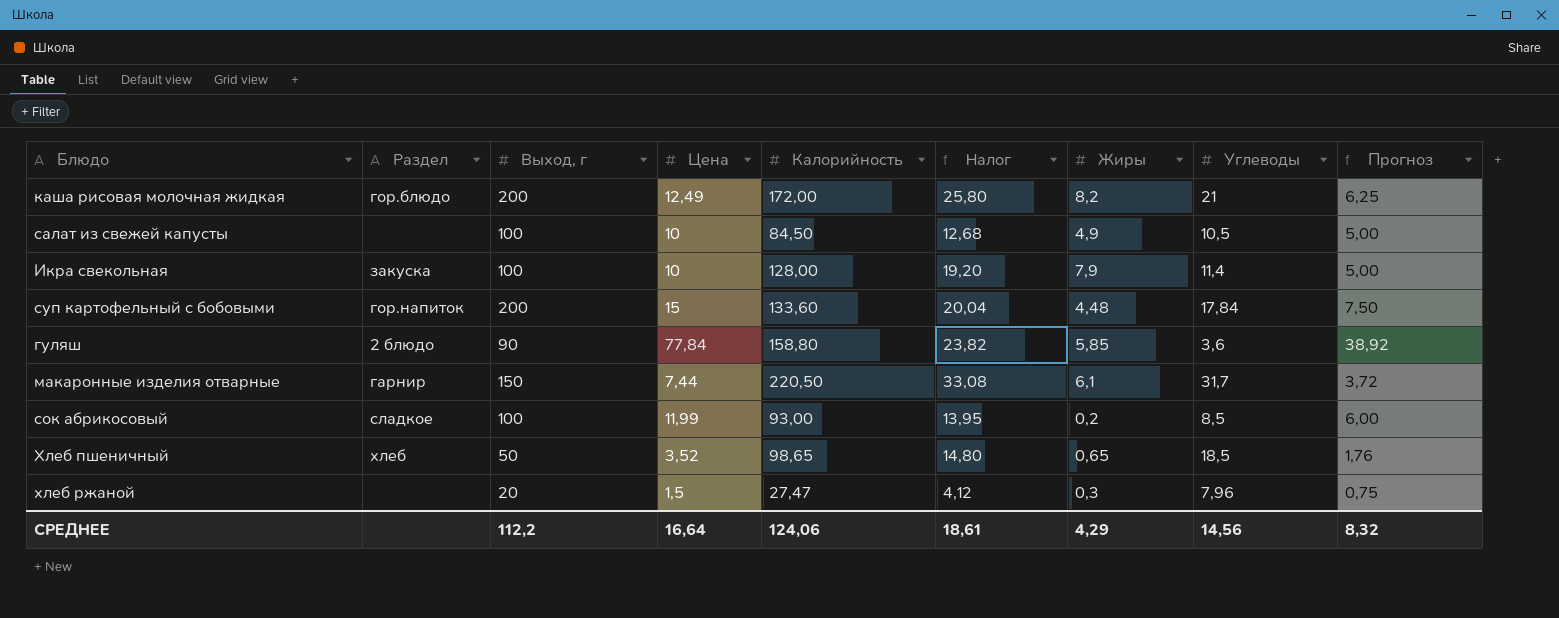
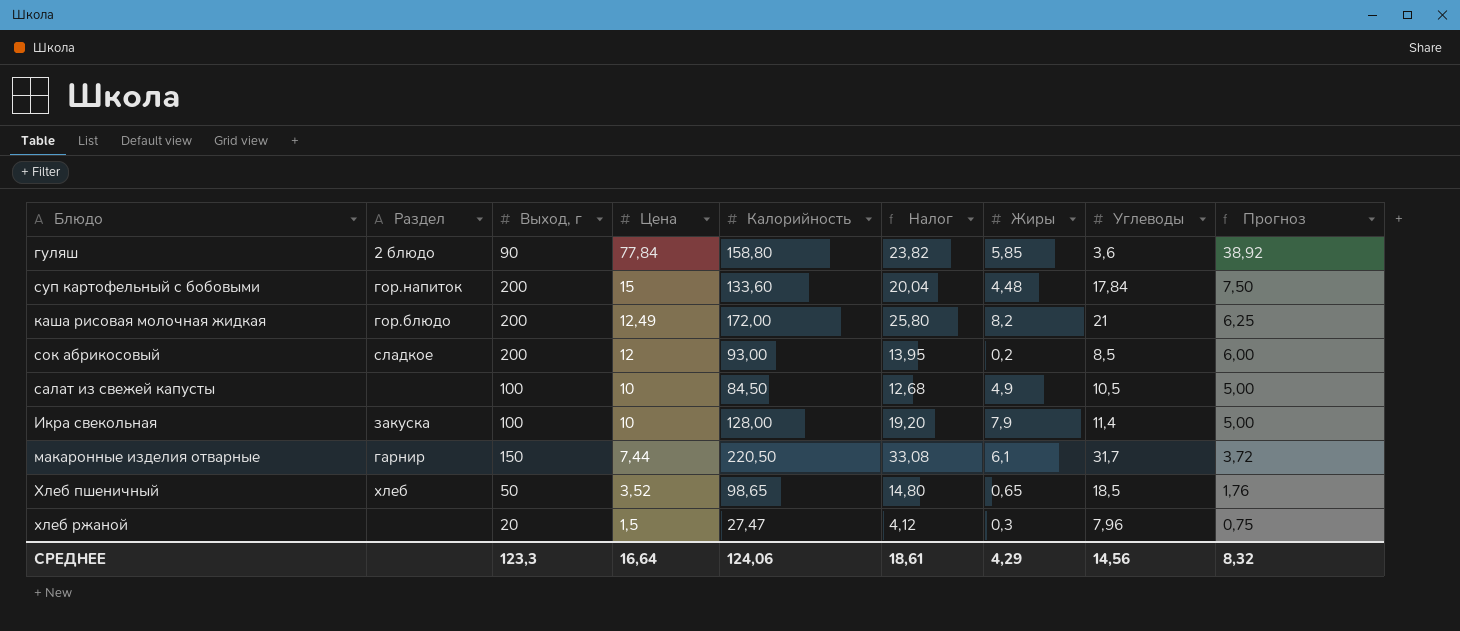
row order: none -> Цена descending
сок абрикосовый | Выход, г: 100 -> 200
сок абрикосовый | Цена: 11,99 -> 12
СРЕДНЕЕ | Выход, г: 112,2 -> 123,3

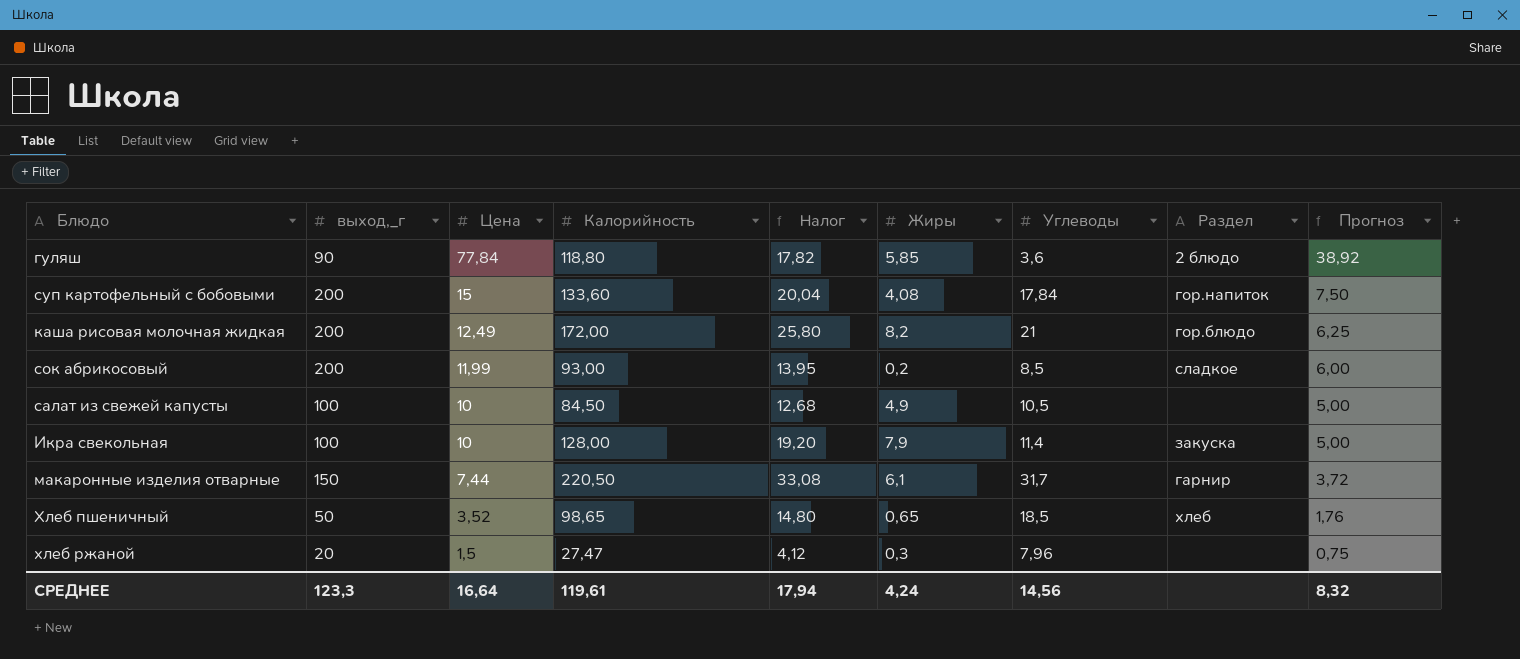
column name: Выход, г -> выход,_г
column Раздел | position: 2 -> 8
гуляш | Калорийность: 158,80 -> 118,80
гуляш | Налог: 23,82 -> 17,82
суп картофельный с бобовыми | Жиры: 4,48 -> 4,08
сок абрикосовый | Цена: 12 -> 11,99
СРЕДНЕЕ | Калорийность: 124,06 -> 119,61
СРЕДНЕЕ | Налог: 18,61 -> 17,94
СРЕДНЕЕ | Жиры: 4,29 -> 4,24

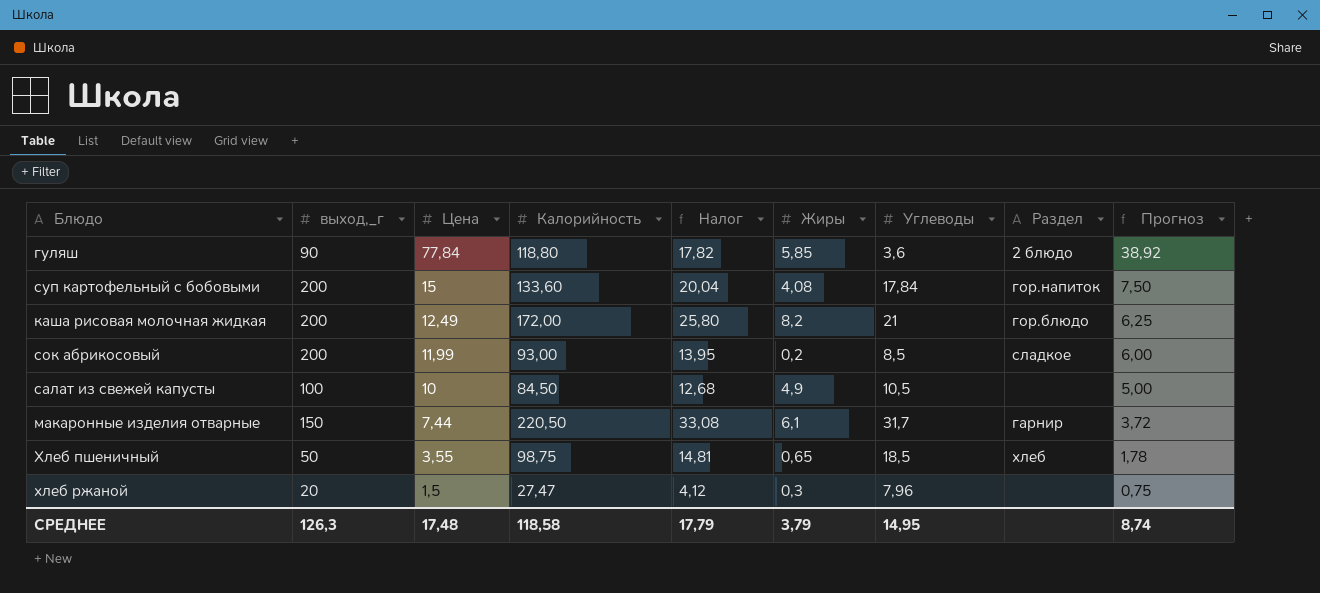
row Икра свекольная: 100 | 10 | 128,00 | 19,20 | 7,9 | 11,4 | закуска | 5,00 -> none
Хлеб пшеничный | Цена: 3,52 -> 3,55
Хлеб пшеничный | Калорийность: 98,65 -> 98,75
Хлеб пшеничный | Налог: 14,80 -> 14,81
Хлеб пшеничный | Прогноз: 1,76 -> 1,78
СРЕДНЕЕ | выход,_г: 123,3 -> 126,3
СРЕДНЕЕ | Цена: 16,64 -> 17,48
СРЕДНЕЕ | Калорийность: 119,61 -> 118,58
СРЕДНЕЕ | Налог: 17,94 -> 17,79
СРЕДНЕЕ | Жиры: 4,24 -> 3,79
СРЕДНЕЕ | Углеводы: 14,56 -> 14,95
СРЕДНЕЕ | Прогноз: 8,32 -> 8,74

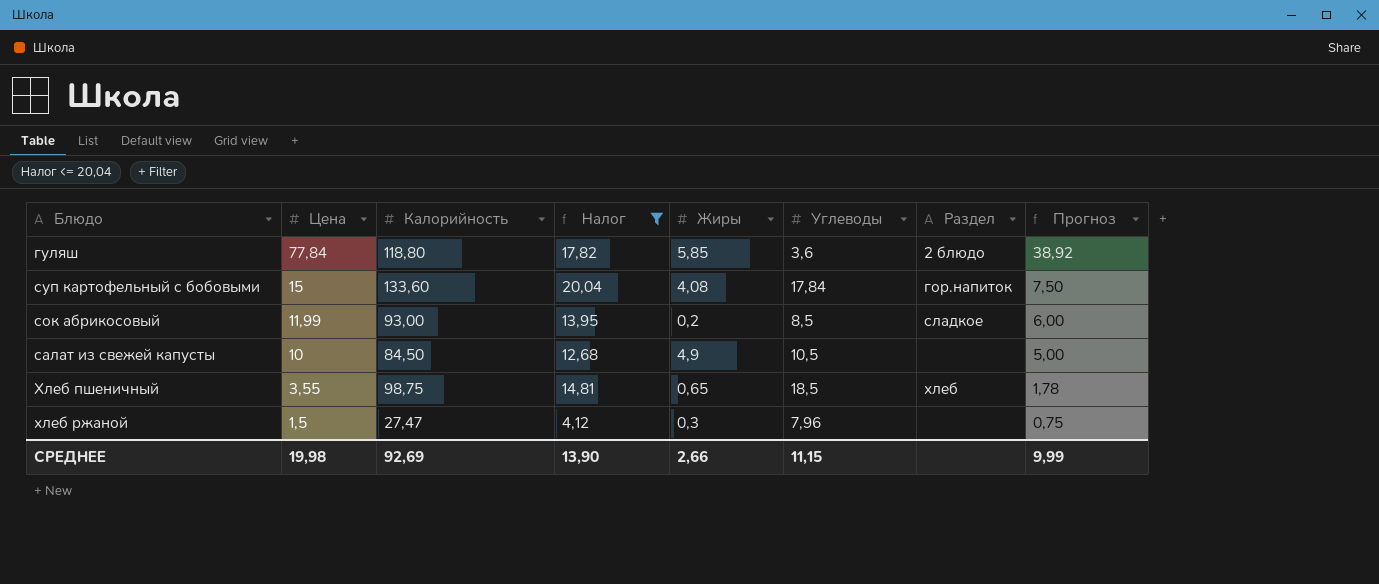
filter: none -> Налог <= 20,04
column выход,_г | position: 2 -> none
СРЕДНЕЕ | Цена: 17,48 -> 19,98
СРЕДНЕЕ | Калорийность: 118,58 -> 92,69
СРЕДНЕЕ | Налог: 17,79 -> 13,90
СРЕДНЕЕ | Жиры: 3,79 -> 2,66
СРЕДНЕЕ | Углеводы: 14,95 -> 11,15
СРЕДНЕЕ | Прогноз: 8,74 -> 9,99

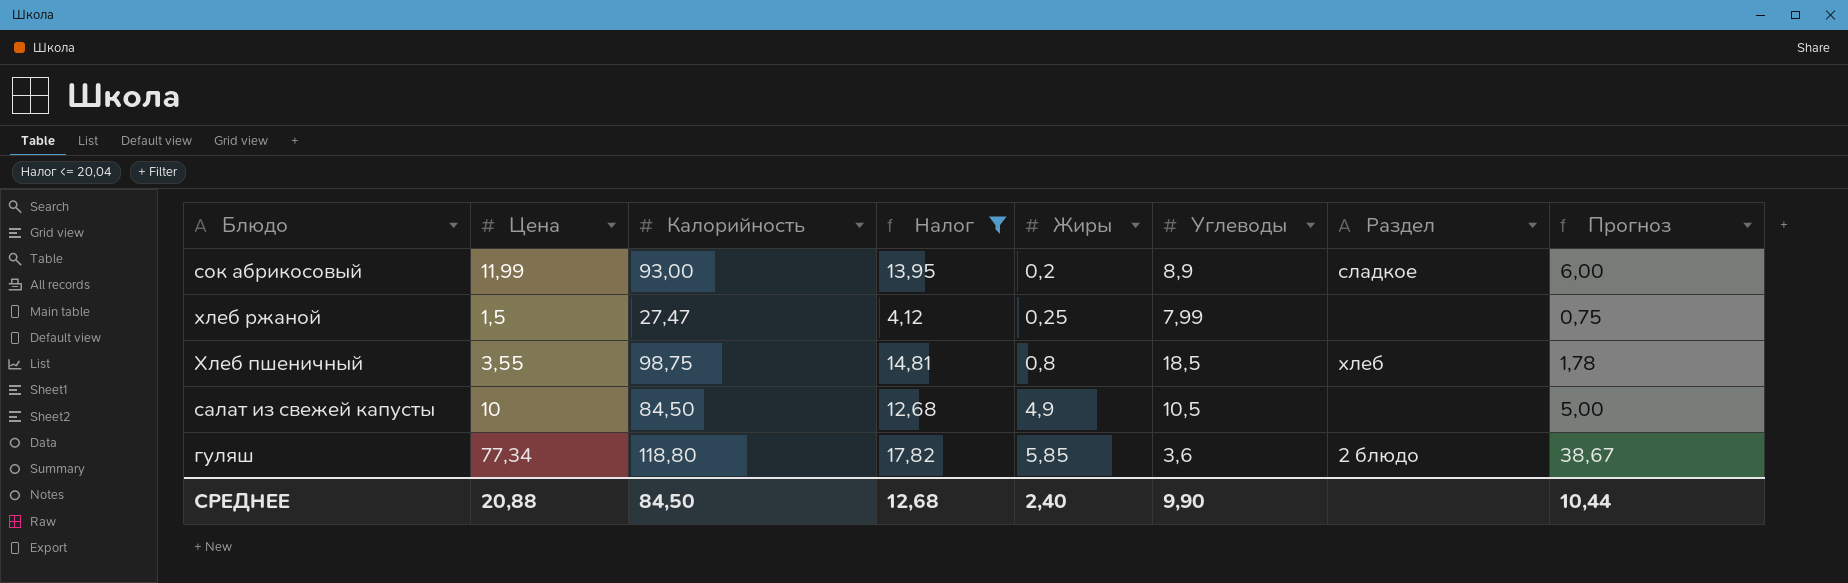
row order: Цена descending -> Жиры ascending
row суп картофельный с бобовыми: 15 | 133,60 | 20,04 | 4,08 | 17,84 | гор.напиток | 7,50 -> none
сок абрикосовый | Углеводы: 8,5 -> 8,9
хлеб ржаной | Жиры: 0,3 -> 0,25
хлеб ржаной | Углеводы: 7,96 -> 7,99
Хлеб пшеничный | Жиры: 0,65 -> 0,8
гуляш | Цена: 77,84 -> 77,34
гуляш | Прогноз: 38,92 -> 38,67
СРЕДНЕЕ | Цена: 19,98 -> 20,88
СРЕДНЕЕ | Калорийность: 92,69 -> 84,50
СРЕДНЕЕ | Налог: 13,90 -> 12,68
СРЕДНЕЕ | Жиры: 2,66 -> 2,40
СРЕДНЕЕ | Углеводы: 11,15 -> 9,90
СРЕДНЕЕ | Прогноз: 9,99 -> 10,44

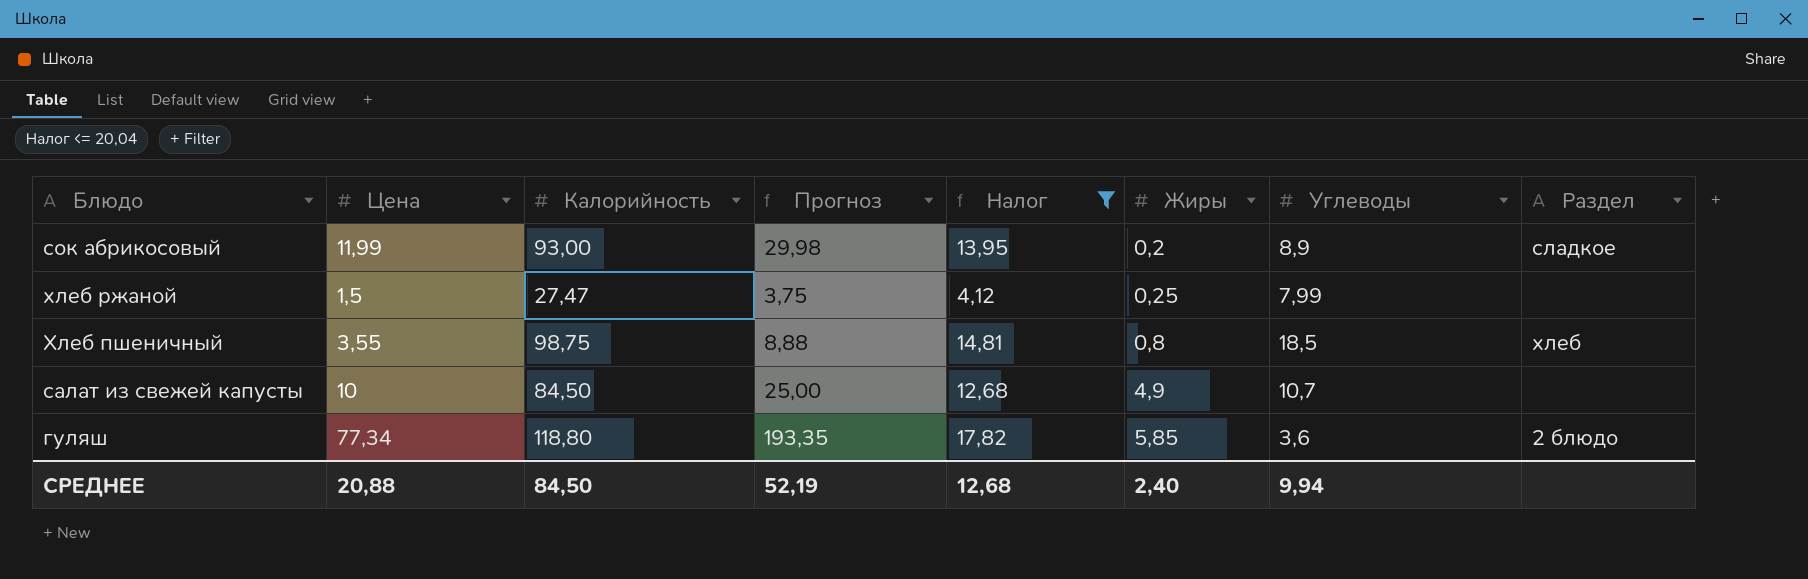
column Прогноз | formula: [Цена] * 0,5 -> [Цена] * 2,5
column Прогноз | position: 8 -> 4
салат из свежей капусты | Углеводы: 10,5 -> 10,7
СРЕДНЕЕ | Прогноз: 10,44 -> 52,19
СРЕДНЕЕ | Углеводы: 9,90 -> 9,94

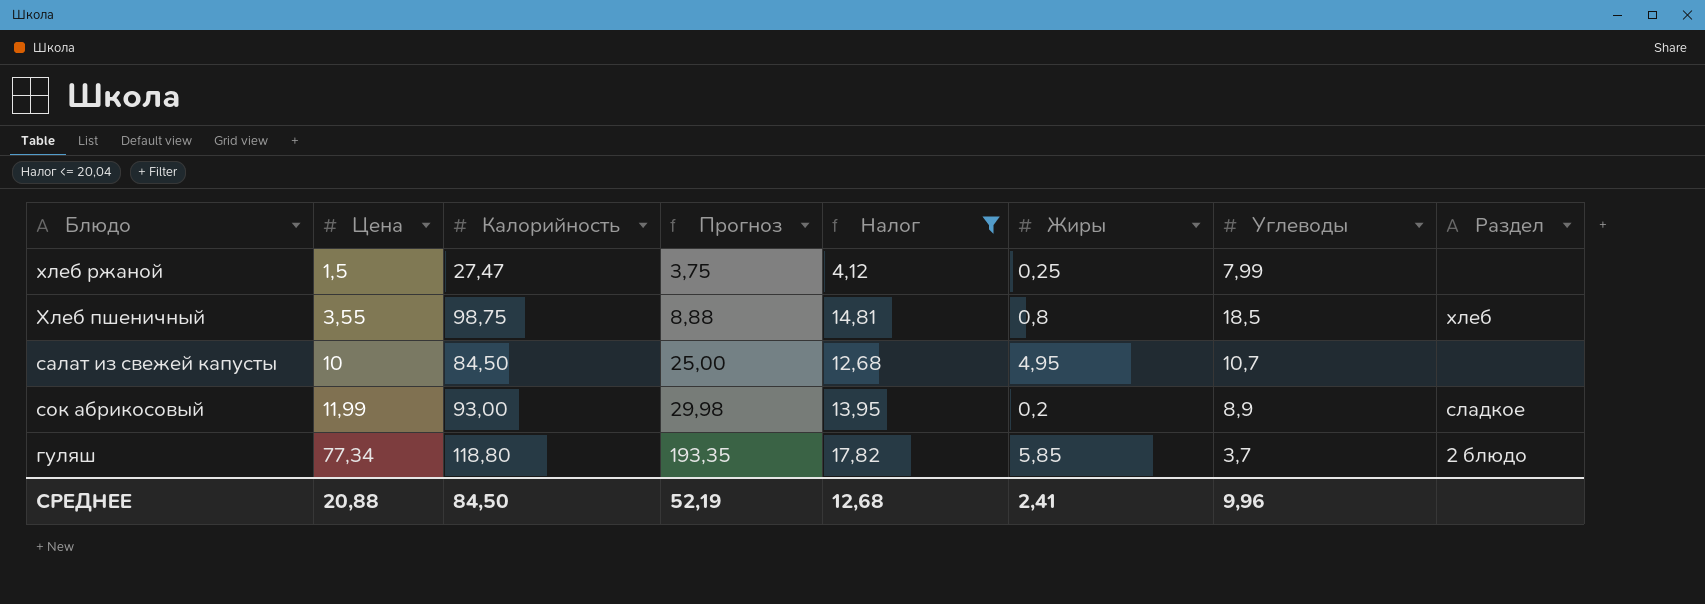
row order: Жиры ascending -> Цена ascending
салат из свежей капусты | Жиры: 4,9 -> 4,95
гуляш | Углеводы: 3,6 -> 3,7
СРЕДНЕЕ | Жиры: 2,40 -> 2,41
СРЕДНЕЕ | Углеводы: 9,94 -> 9,96

